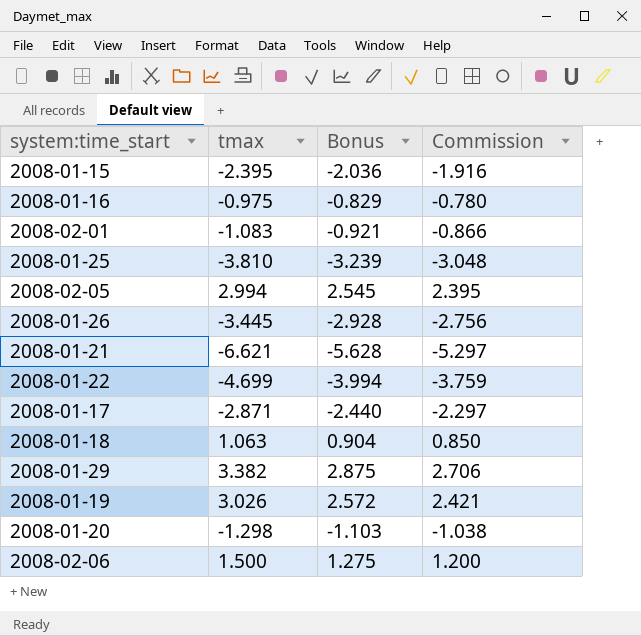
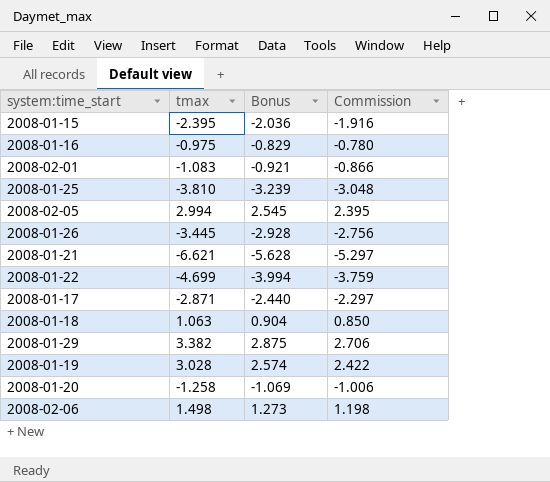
2008-01-19 | tmax: 3.026 -> 3.028
2008-01-19 | Bonus: 2.572 -> 2.574
2008-01-19 | Commission: 2.421 -> 2.422
2008-01-20 | tmax: -1.298 -> -1.258
2008-01-20 | Bonus: -1.103 -> -1.069
2008-01-20 | Commission: -1.038 -> -1.006
2008-02-06 | tmax: 1.500 -> 1.498
2008-02-06 | Bonus: 1.275 -> 1.273
2008-02-06 | Commission: 1.200 -> 1.198

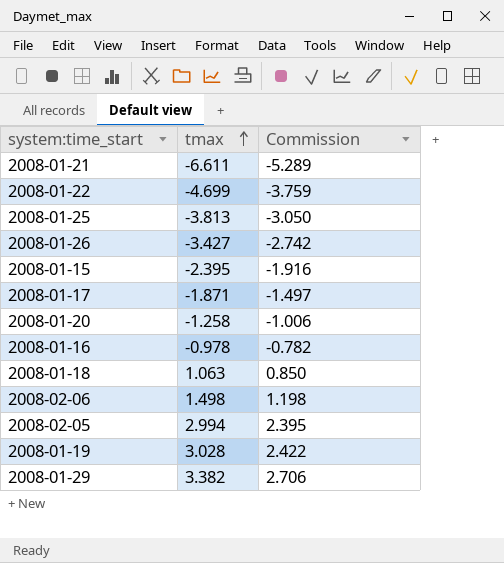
row order: none -> tmax ascending
column Bonus | formula: [tmax] * 0.85 -> none
row 2008-02-01: -1.083 | -0.921 | -0.866 -> none
2008-01-21 | tmax: -6.621 -> -6.611
2008-01-21 | Commission: -5.297 -> -5.289
2008-01-25 | tmax: -3.810 -> -3.813
2008-01-25 | Commission: -3.048 -> -3.050
2008-01-26 | tmax: -3.445 -> -3.427
2008-01-26 | Commission: -2.756 -> -2.742
2008-01-17 | tmax: -2.871 -> -1.871
2008-01-17 | Commission: -2.297 -> -1.497
2008-01-16 | tmax: -0.975 -> -0.978
2008-01-16 | Commission: -0.780 -> -0.782

